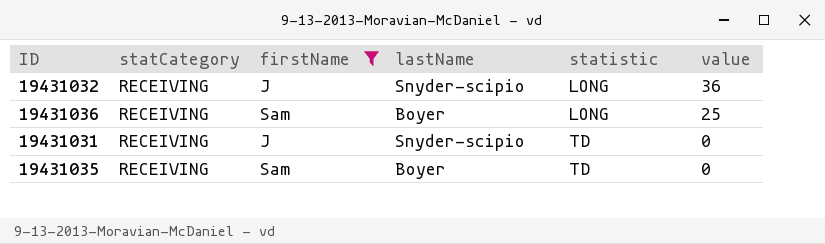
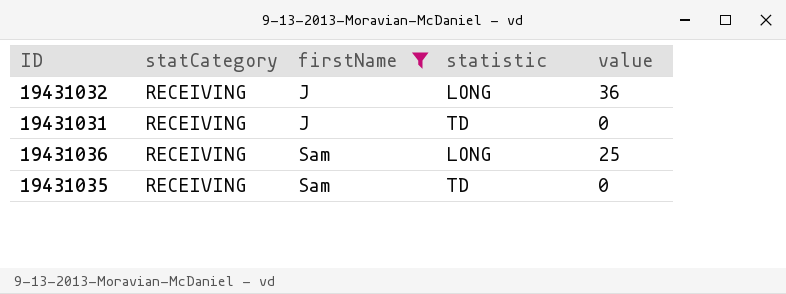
row order: statistic ascending -> firstName ascending
column lastName | position: 4 -> none

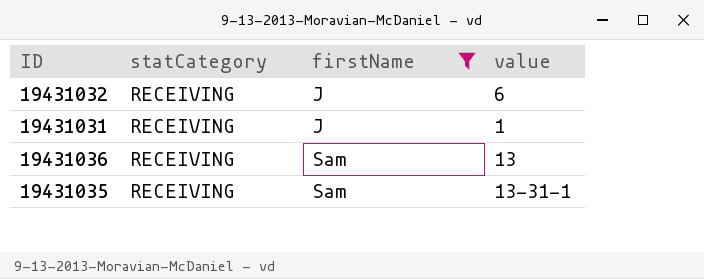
column statistic | position: 4 -> none
19431032 | value: 36 -> 6
19431031 | value: 0 -> 1
19431036 | value: 25 -> 13
19431035 | value: 0 -> 13-31-1

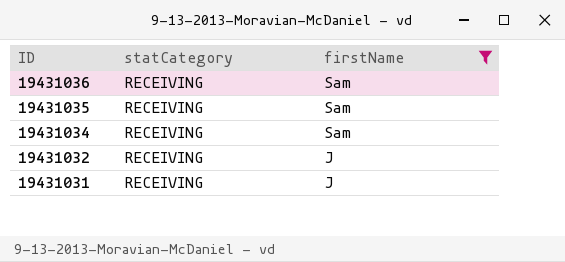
row order: firstName ascending -> ID descending
column value | position: 4 -> none
row 19431034: none -> RECEIVING | Sam

